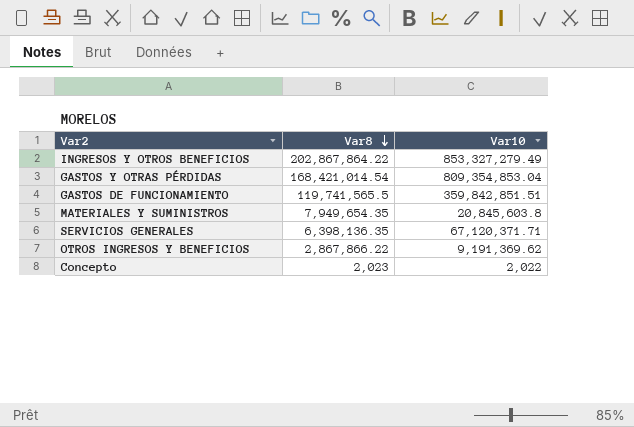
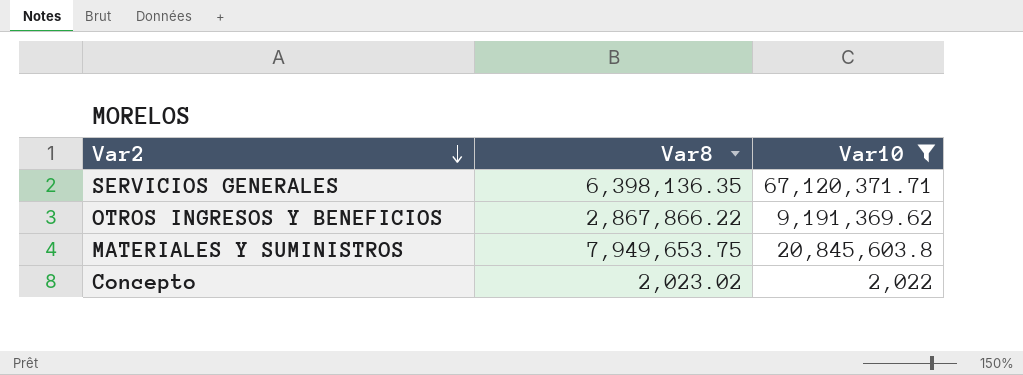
filter: none -> Var10 <= 67,120,371.71
row order: Var8 descending -> Var2 descending
MATERIALES Y SUMINISTROS | Var8: 7,949,654.35 -> 7,949,653.75
Concepto | Var8: 2,023 -> 2,023.02

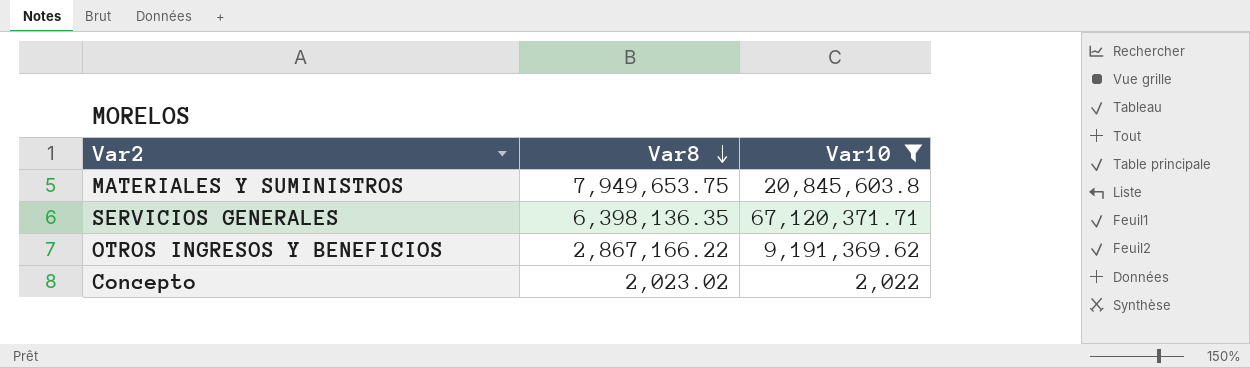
row order: Var2 descending -> Var8 descending
OTROS INGRESOS Y BENEFICIOS | Var8: 2,867,866.22 -> 2,867,166.22

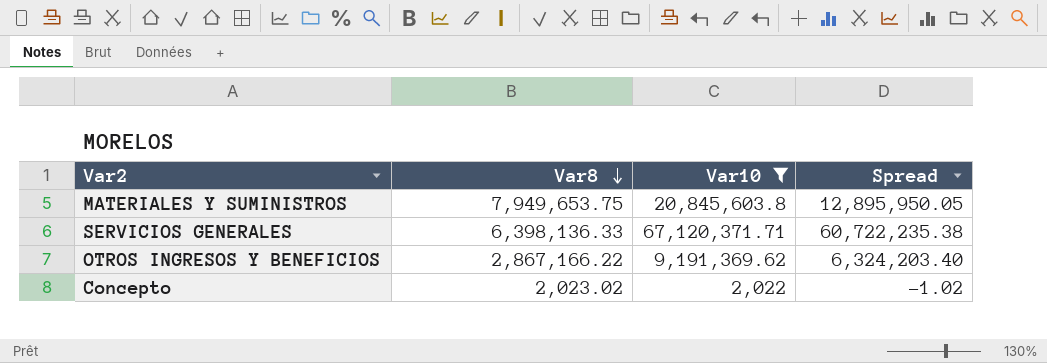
column Spread | formula: none -> [Var10] - [Var8]
SERVICIOS GENERALES | Var8: 6,398,136.35 -> 6,398,136.33

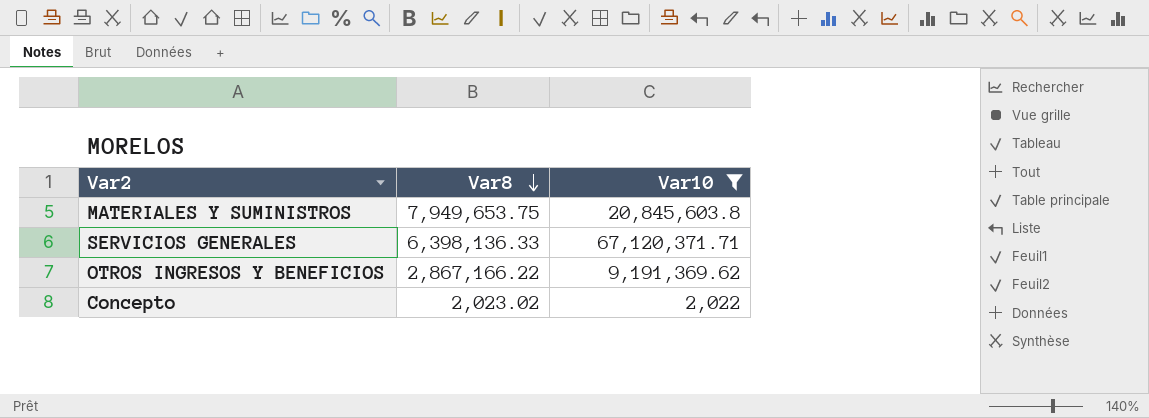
column Spread | formula: [Var10] - [Var8] -> none

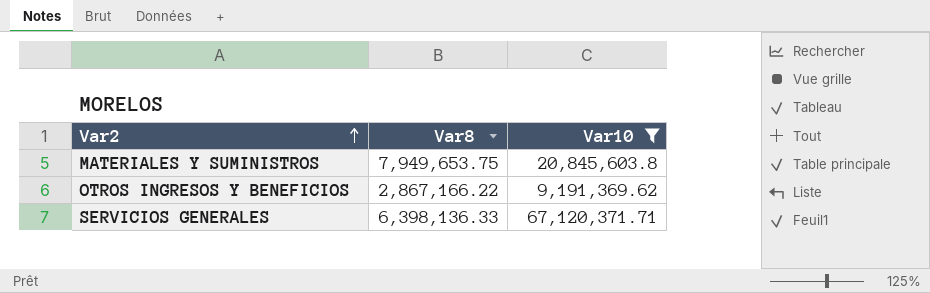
row order: Var8 descending -> Var2 ascending
row Concepto: 2,023.02 | 2,022 -> none

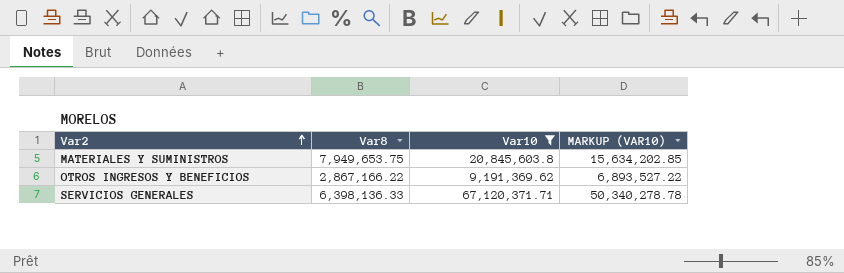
column MARKUP (VAR10) | formula: none -> [Var10] * 0.75

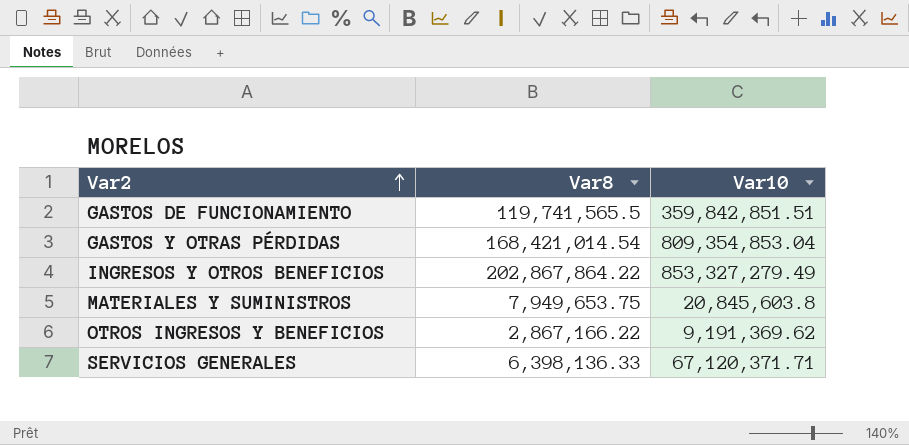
filter: Var10 <= 67,120,371.71 -> none
column MARKUP (VAR10) | formula: [Var10] * 0.75 -> none

